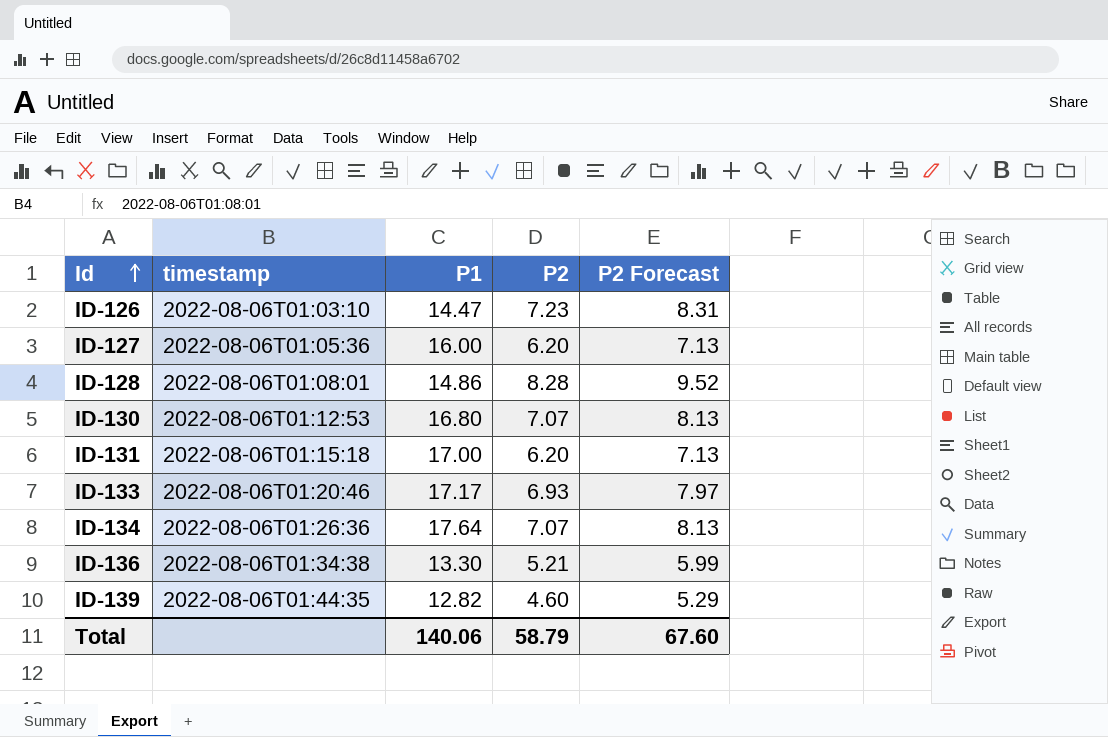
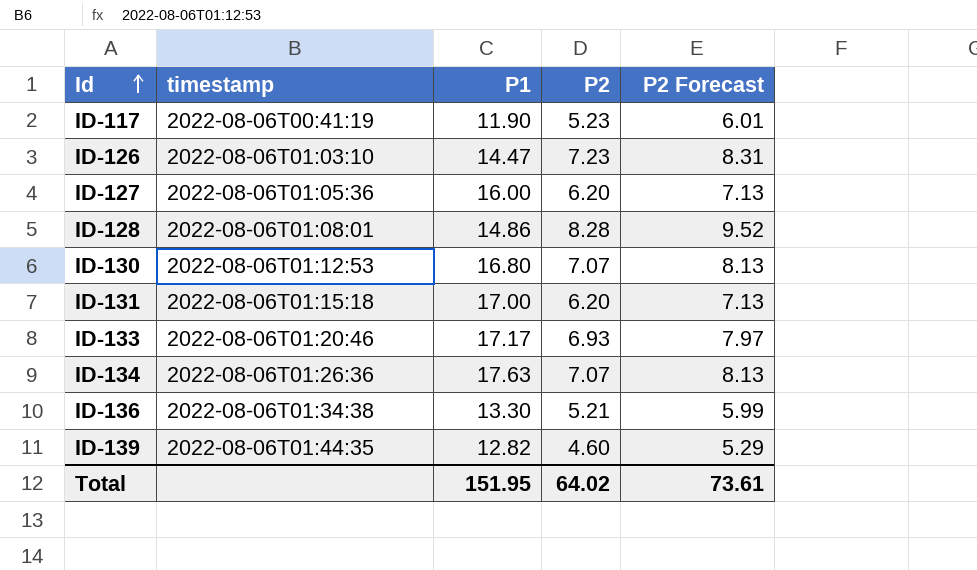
row ID-117: none -> 2022-08-06T00:41:19 | 11.90 | 5.23 | 6.01
ID-134 | P1: 17.64 -> 17.63
Total | P1: 140.06 -> 151.95
Total | P2: 58.79 -> 64.02
Total | P2 Forecast: 67.60 -> 73.61

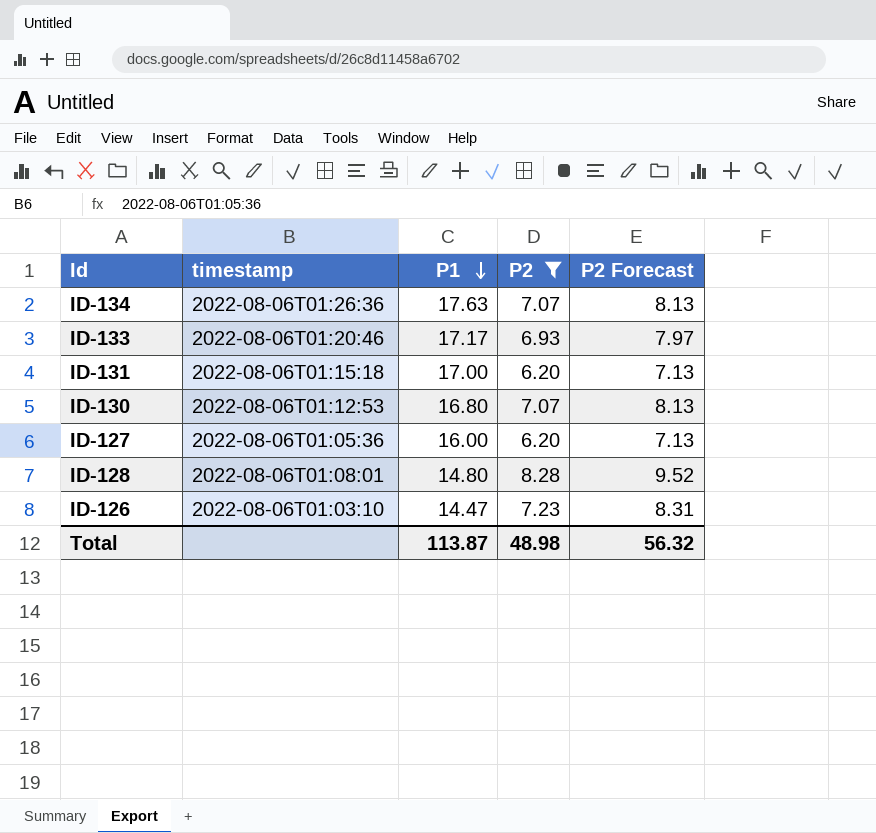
filter: none -> P2 >= 6.20
row order: Id ascending -> P1 descending
ID-128 | P1: 14.86 -> 14.80
Total | P1: 151.95 -> 113.87
Total | P2: 64.02 -> 48.98
Total | P2 Forecast: 73.61 -> 56.32

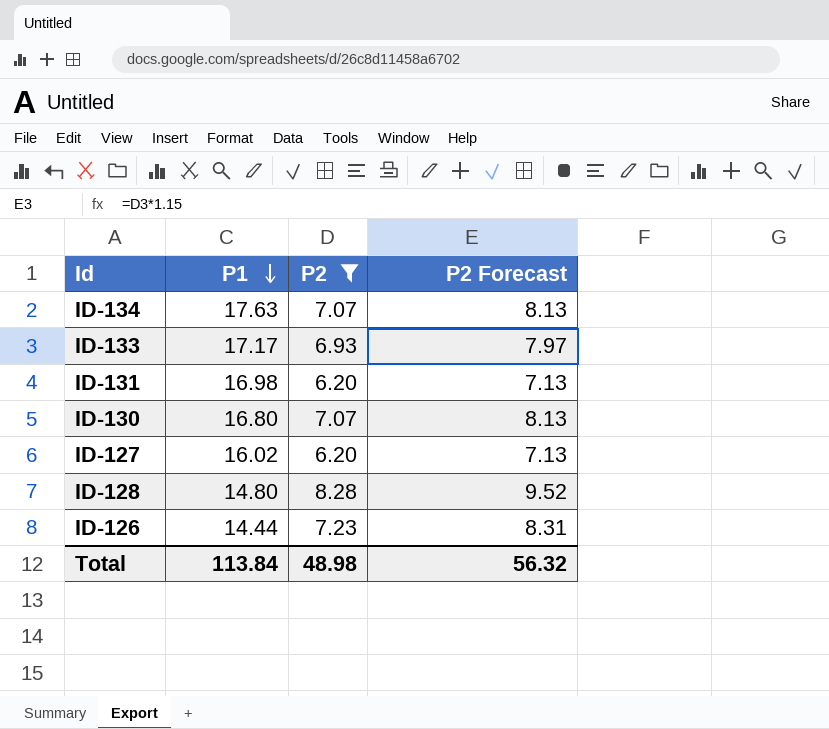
column timestamp | position: 2 -> none
ID-131 | P1: 17.00 -> 16.98
ID-127 | P1: 16.00 -> 16.02
ID-126 | P1: 14.47 -> 14.44
Total | P1: 113.87 -> 113.84

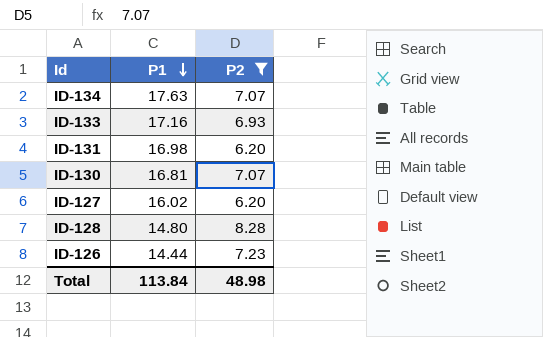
column P2 Forecast | formula: [P2] * 1.15 -> none
ID-133 | P1: 17.17 -> 17.16
ID-130 | P1: 16.80 -> 16.81

